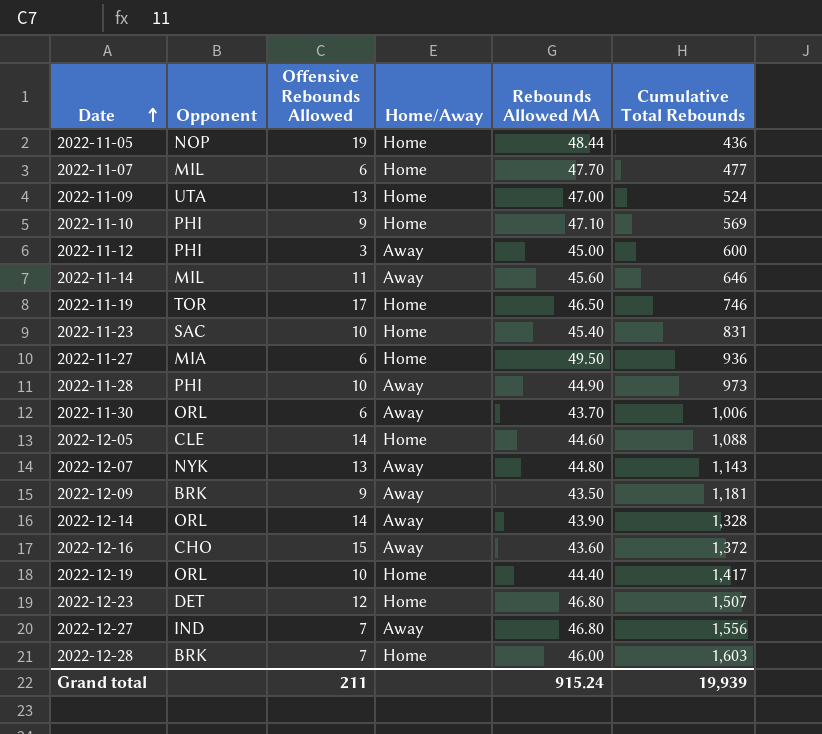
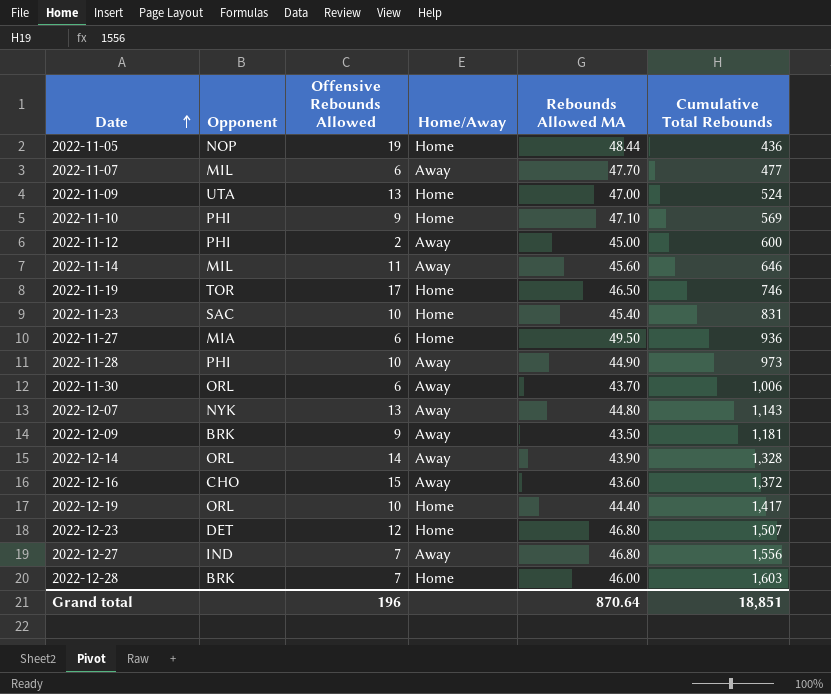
row 2022-12-05: CLE | 14 | Home | 44.60 | 1,088 -> none
2022-11-07 | Home/Away: Home -> Away
2022-11-12 | Offensive Rebounds Allowed: 3 -> 2
Grand total | Offensive Rebounds Allowed: 211 -> 196
Grand total | Rebounds Allowed MA: 915.24 -> 870.64
Grand total | Cumulative Total Rebounds: 19,939 -> 18,851

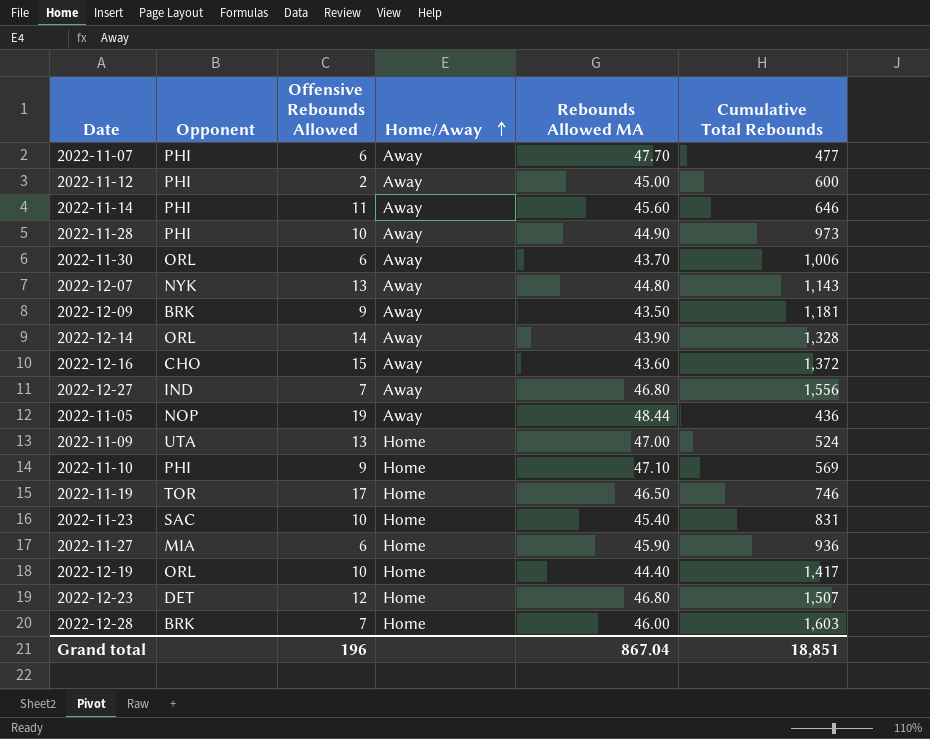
row order: Date ascending -> Home/Away ascending
2022-11-07 | Opponent: MIL -> PHI
2022-11-14 | Opponent: MIL -> PHI
2022-11-05 | Home/Away: Home -> Away
2022-11-27 | Rebounds Allowed MA: 49.50 -> 45.90
Grand total | Rebounds Allowed MA: 870.64 -> 867.04

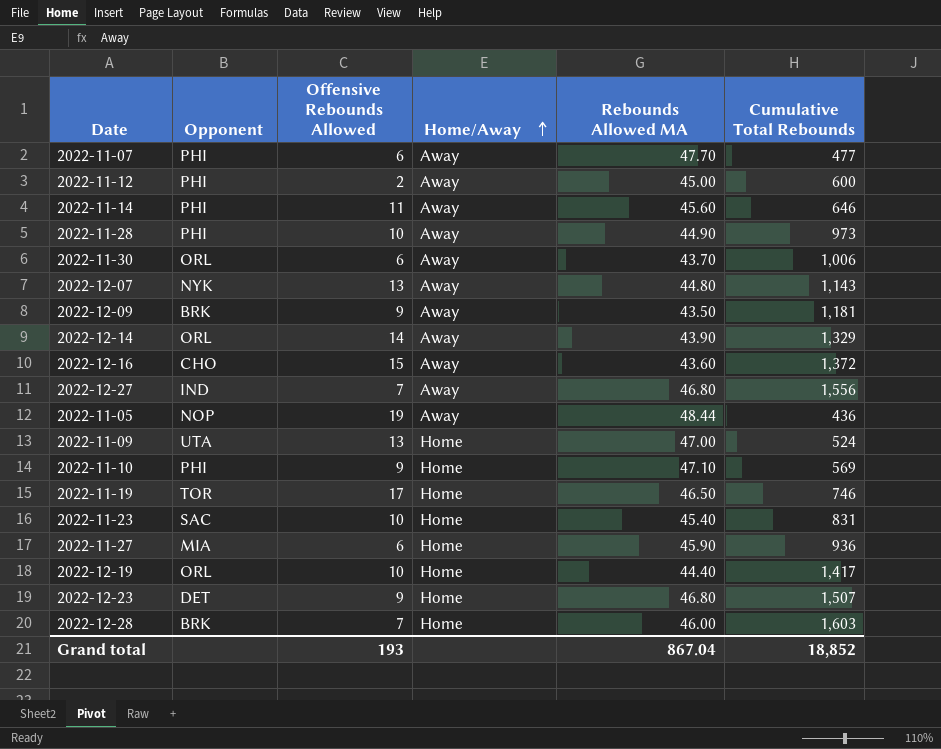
2022-12-14 | Cumulative Total Rebounds: 1,328 -> 1,329
2022-12-23 | Offensive Rebounds Allowed: 12 -> 9
Grand total | Offensive Rebounds Allowed: 196 -> 193
Grand total | Cumulative Total Rebounds: 18,851 -> 18,852

